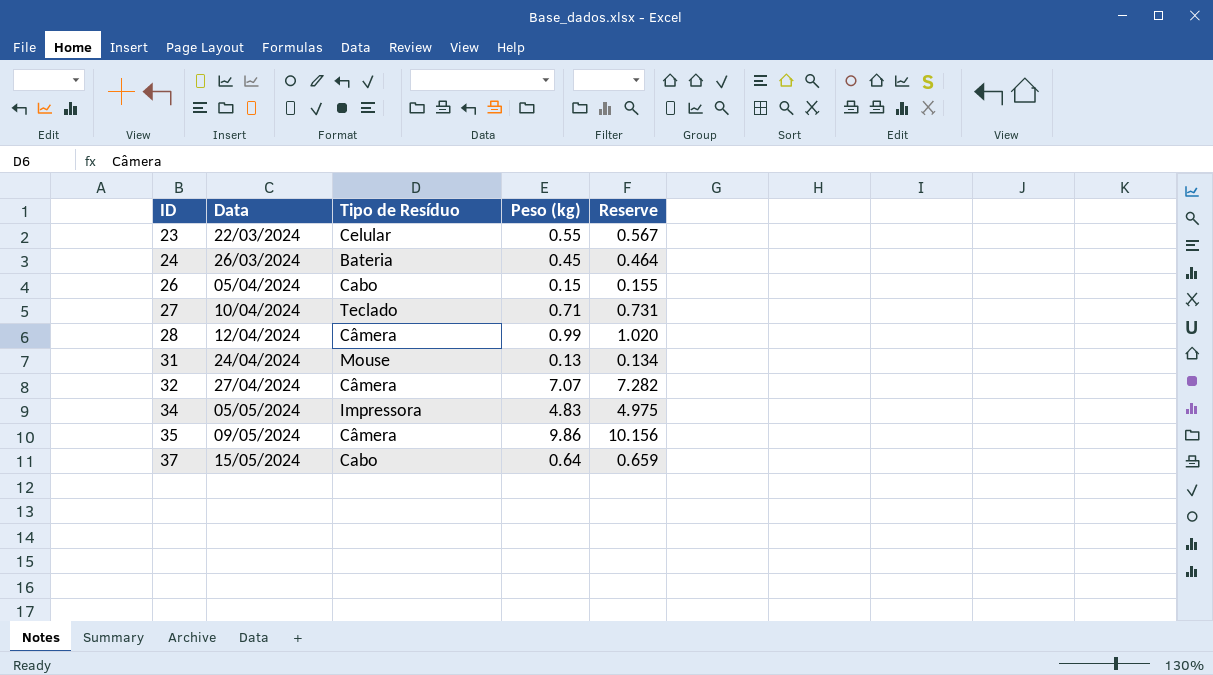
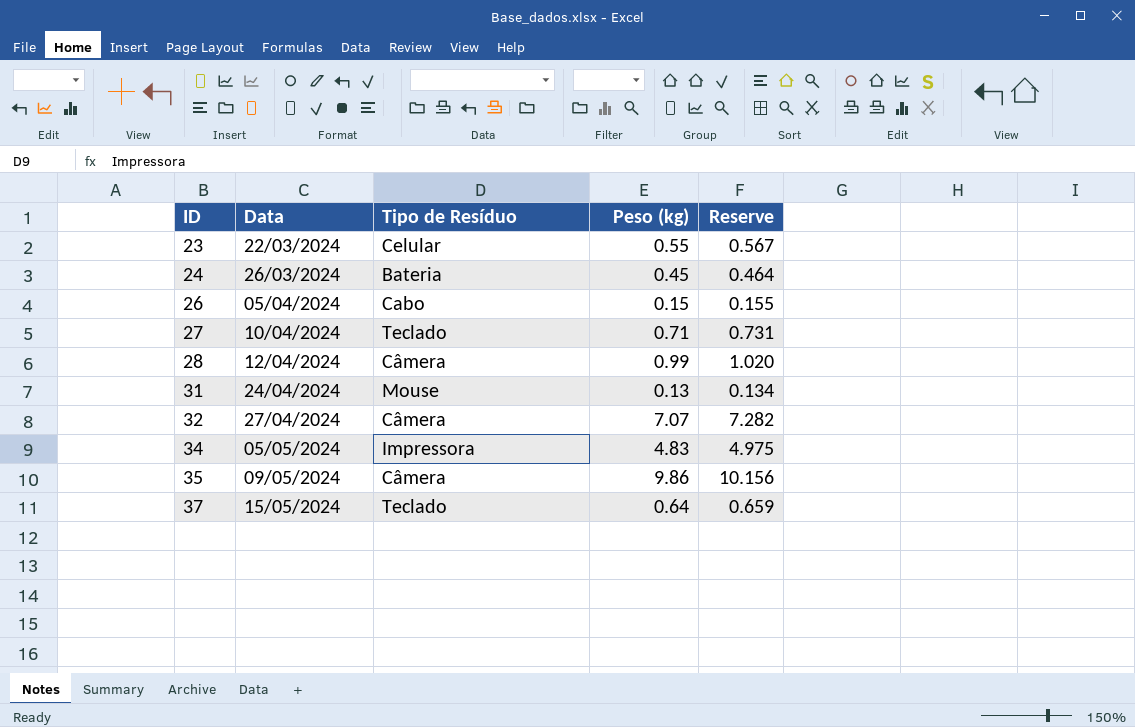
37 | Tipo de Resíduo: Cabo -> Teclado

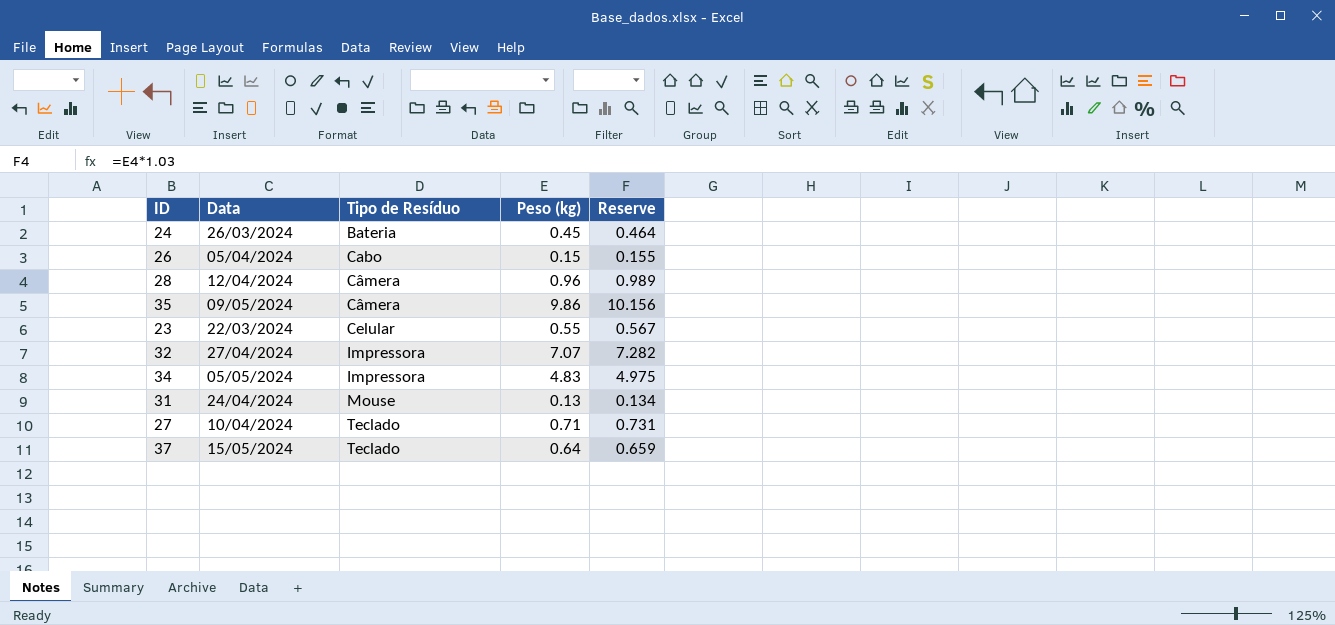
row order: ID ascending -> Tipo de Resíduo ascending
28 | Peso (kg): 0.99 -> 0.96
28 | Reserve: 1.020 -> 0.989
32 | Tipo de Resíduo: Câmera -> Impressora

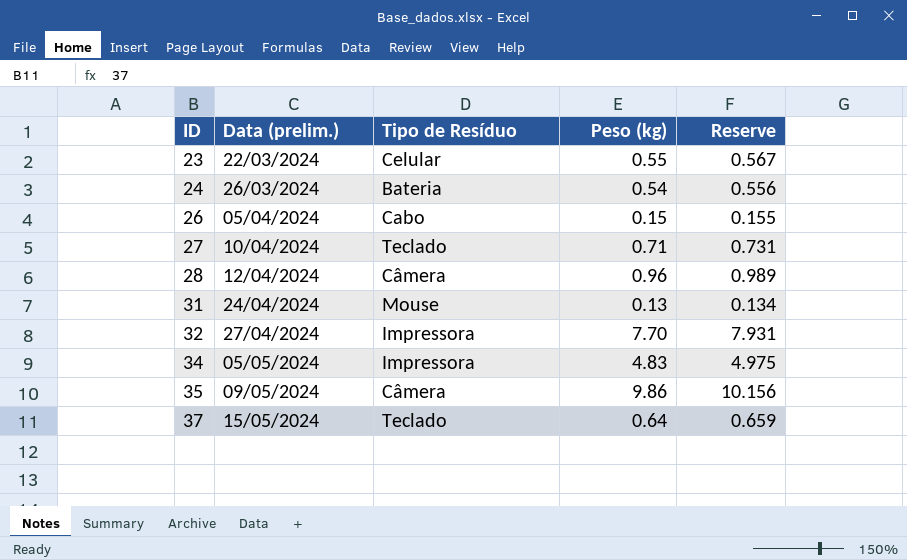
row order: Tipo de Resíduo ascending -> ID ascending
column name: Data -> Data (prelim.)
24 | Peso (kg): 0.45 -> 0.54
24 | Reserve: 0.464 -> 0.556
32 | Peso (kg): 7.07 -> 7.70
32 | Reserve: 7.282 -> 7.931

